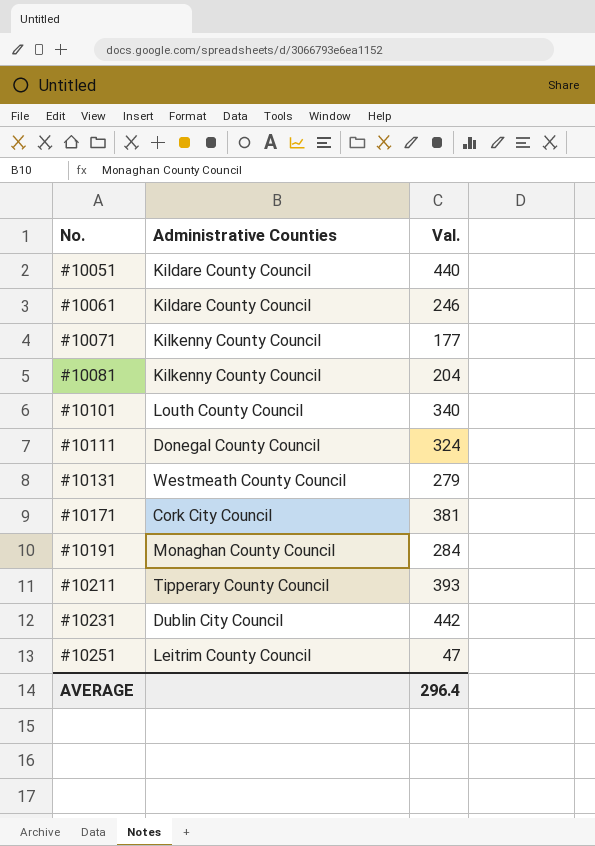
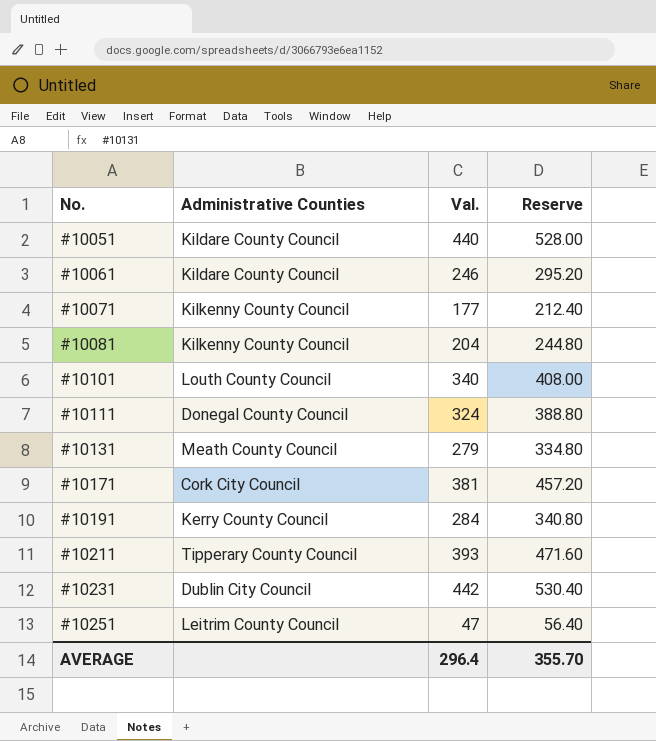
column Reserve | formula: none -> [Val.] * 1.2
#10131 | Administrative Counties: Westmeath County Council -> Meath County Council
#10191 | Administrative Counties: Monaghan County Council -> Kerry County Council

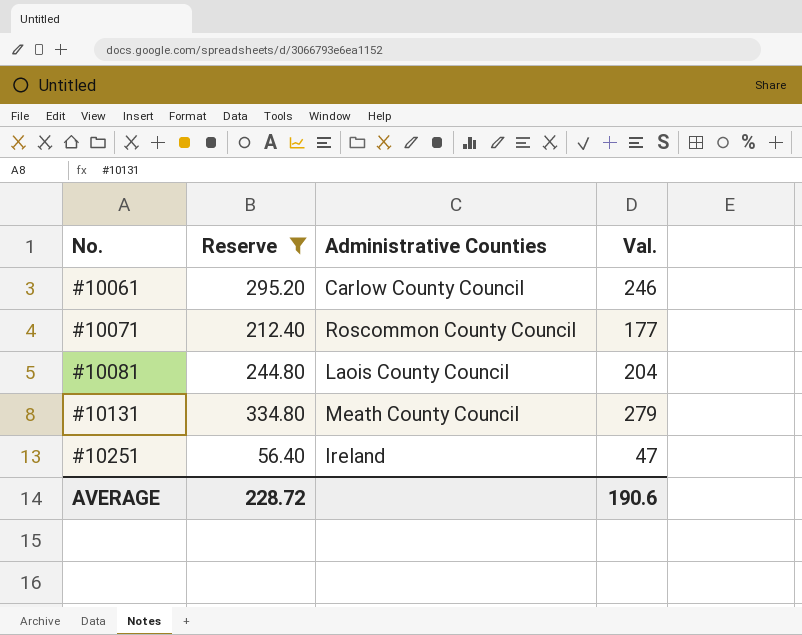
filter: none -> Reserve <= 334.80
column Reserve | position: 4 -> 2
#10061 | Administrative Counties: Kildare County Council -> Carlow County Council
#10071 | Administrative Counties: Kilkenny County Council -> Roscommon County Council
#10081 | Administrative Counties: Kilkenny County Council -> Laois County Council
#10251 | Administrative Counties: Leitrim County Council -> Ireland
AVERAGE | Reserve: 355.70 -> 228.72
AVERAGE | Val.: 296.4 -> 190.6

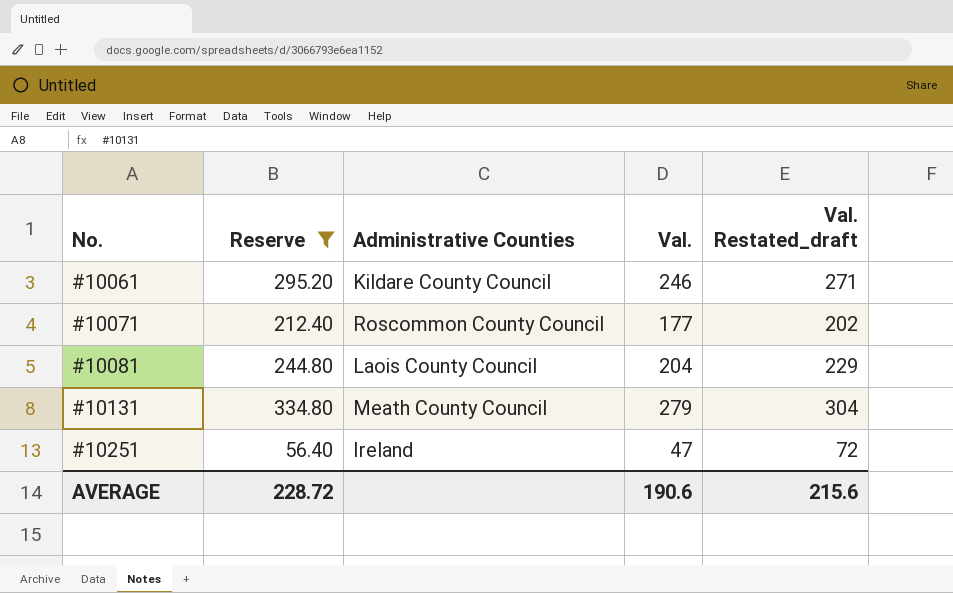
column Val. Restated_draft | formula: none -> [Val.] + 25
#10061 | Administrative Counties: Carlow County Council -> Kildare County Council

